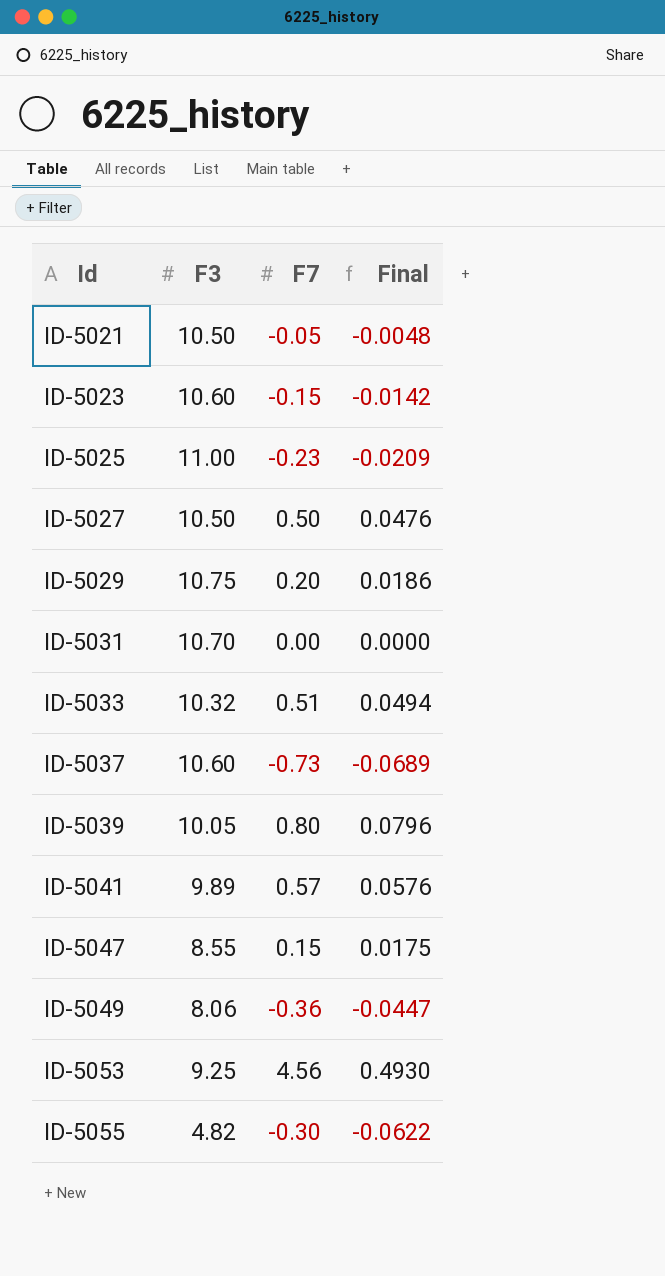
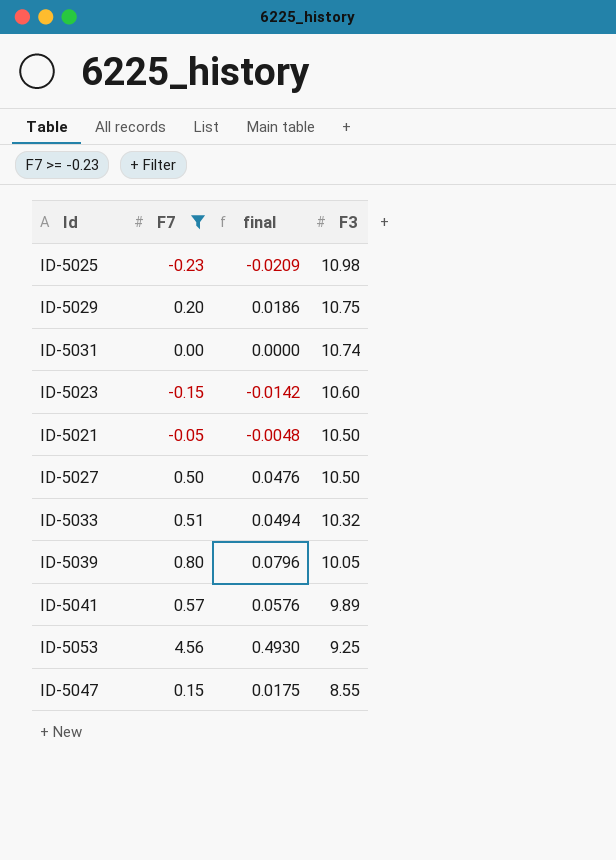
filter: none -> F7 >= -0.23
row order: Id ascending -> F3 descending
column name: Final -> final
column F3 | position: 2 -> 4
ID-5025 | F3: 11.00 -> 10.98
ID-5031 | F3: 10.70 -> 10.74

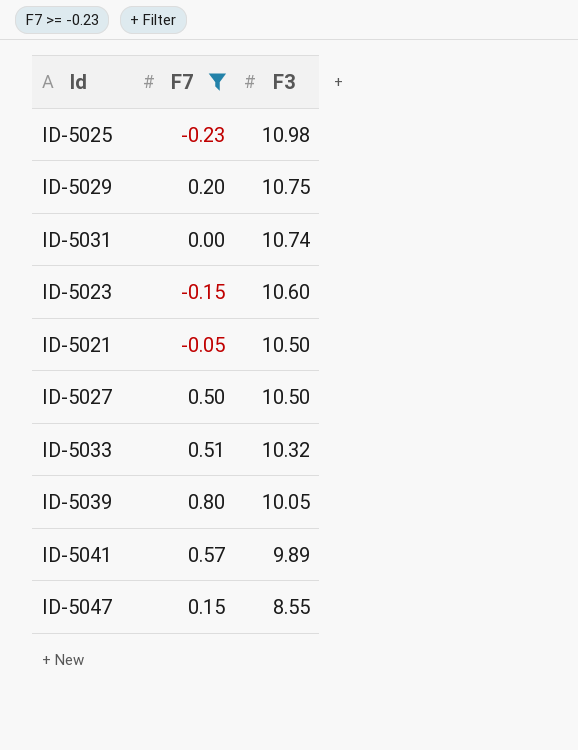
column final | formula: [F7] / [F3] -> none
row ID-5053: 4.56 | 0.4930 | 9.25 -> none

